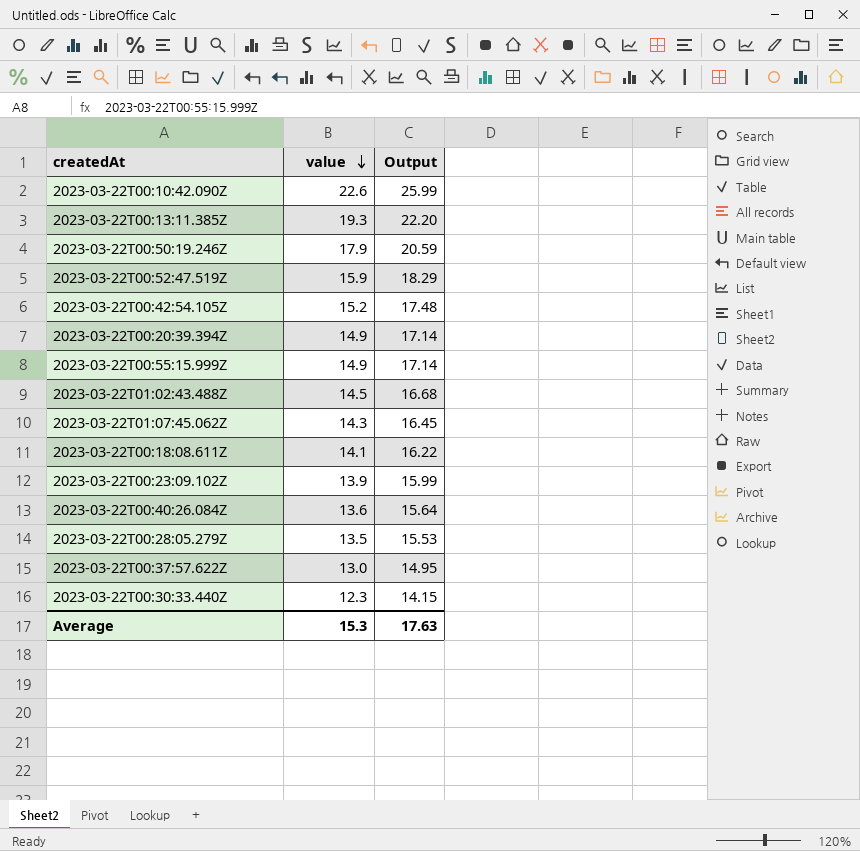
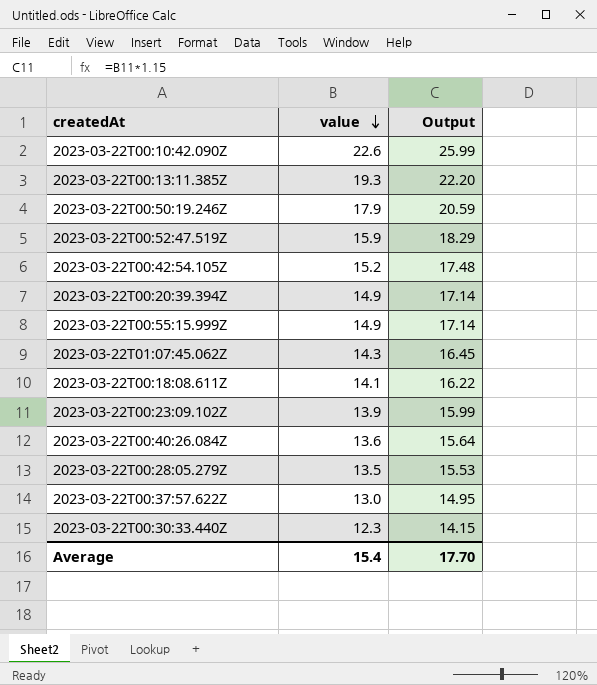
row 2023-03-22T01:02:43.488Z: 14.5 | 16.68 -> none
Average | value: 15.3 -> 15.4
Average | Output: 17.63 -> 17.70

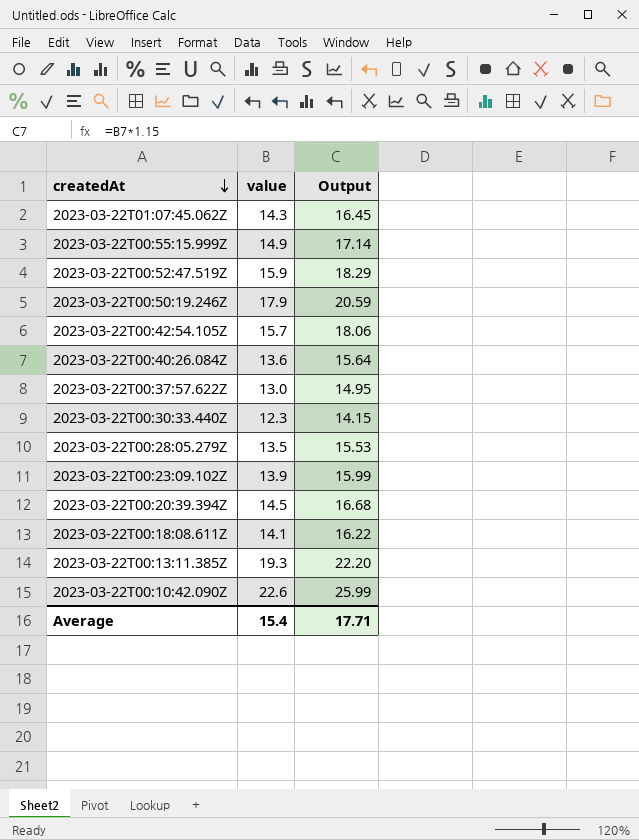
row order: value descending -> createdAt descending
2023-03-22T00:42:54.105Z | value: 15.2 -> 15.7
2023-03-22T00:42:54.105Z | Output: 17.48 -> 18.06
2023-03-22T00:20:39.394Z | value: 14.9 -> 14.5
2023-03-22T00:20:39.394Z | Output: 17.14 -> 16.68
Average | Output: 17.70 -> 17.71

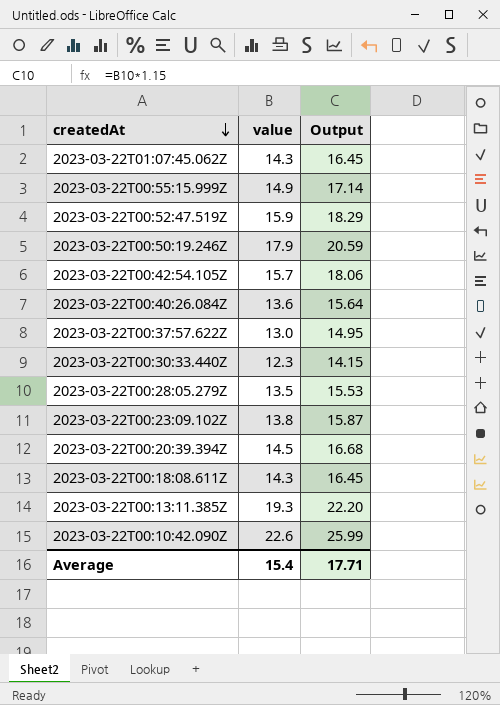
2023-03-22T00:23:09.102Z | value: 13.9 -> 13.8
2023-03-22T00:23:09.102Z | Output: 15.99 -> 15.87
2023-03-22T00:18:08.611Z | value: 14.1 -> 14.3
2023-03-22T00:18:08.611Z | Output: 16.22 -> 16.45

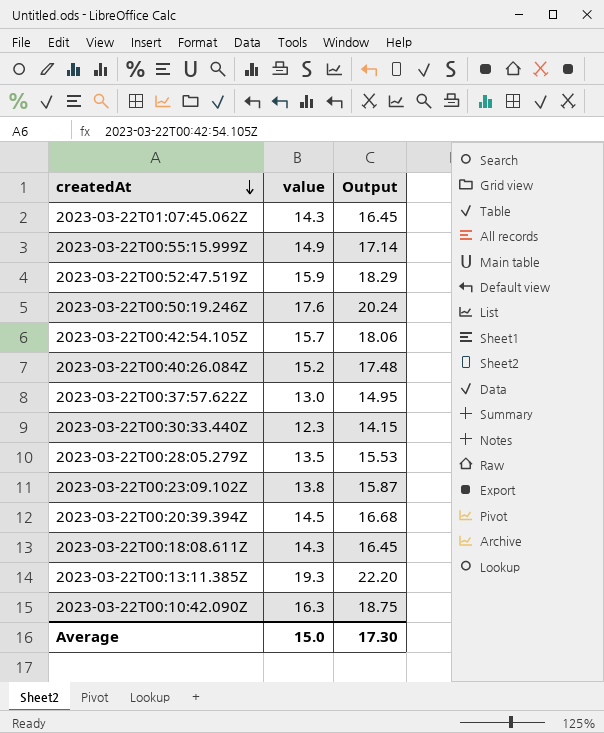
2023-03-22T00:50:19.246Z | value: 17.9 -> 17.6
2023-03-22T00:50:19.246Z | Output: 20.59 -> 20.24
2023-03-22T00:40:26.084Z | value: 13.6 -> 15.2
2023-03-22T00:40:26.084Z | Output: 15.64 -> 17.48
2023-03-22T00:10:42.090Z | value: 22.6 -> 16.3
2023-03-22T00:10:42.090Z | Output: 25.99 -> 18.75
Average | value: 15.4 -> 15.0
Average | Output: 17.71 -> 17.30

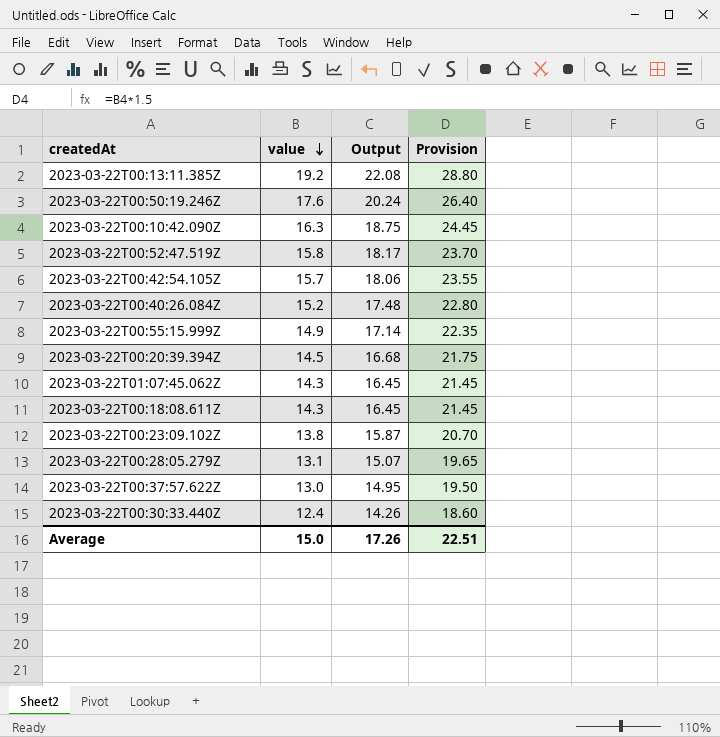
row order: createdAt descending -> value descending
column Provision | formula: none -> [value] * 1.5
2023-03-22T00:13:11.385Z | value: 19.3 -> 19.2
2023-03-22T00:13:11.385Z | Output: 22.20 -> 22.08
2023-03-22T00:52:47.519Z | value: 15.9 -> 15.8
2023-03-22T00:52:47.519Z | Output: 18.29 -> 18.17
2023-03-22T00:28:05.279Z | value: 13.5 -> 13.1
2023-03-22T00:28:05.279Z | Output: 15.53 -> 15.07
2023-03-22T00:30:33.440Z | value: 12.3 -> 12.4
2023-03-22T00:30:33.440Z | Output: 14.15 -> 14.26
Average | Output: 17.30 -> 17.26

